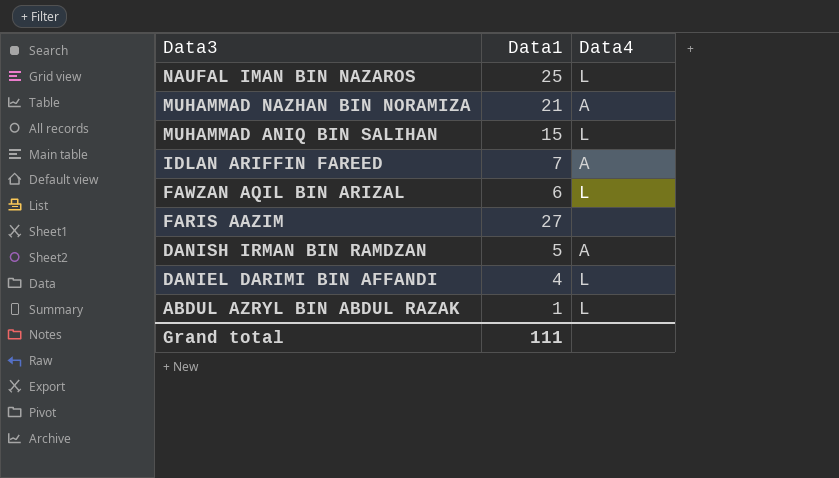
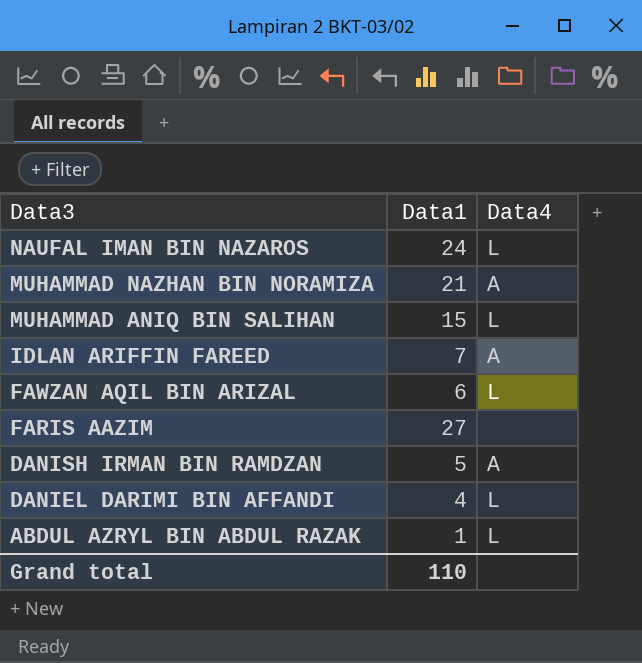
NAUFAL IMAN BIN NAZAROS | Data1: 25 -> 24
Grand total | Data1: 111 -> 110

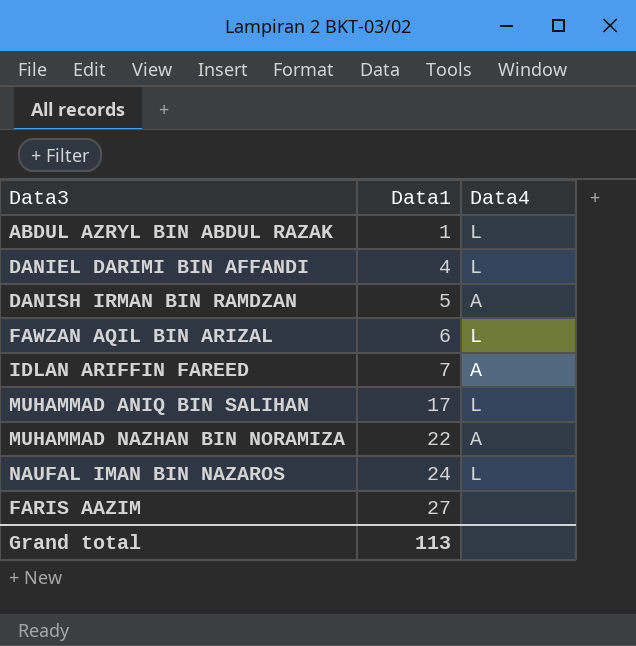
row order: Data3 descending -> Data1 ascending
MUHAMMAD ANIQ BIN SALIHAN | Data1: 15 -> 17
MUHAMMAD NAZHAN BIN NORAMIZA | Data1: 21 -> 22
Grand total | Data1: 110 -> 113

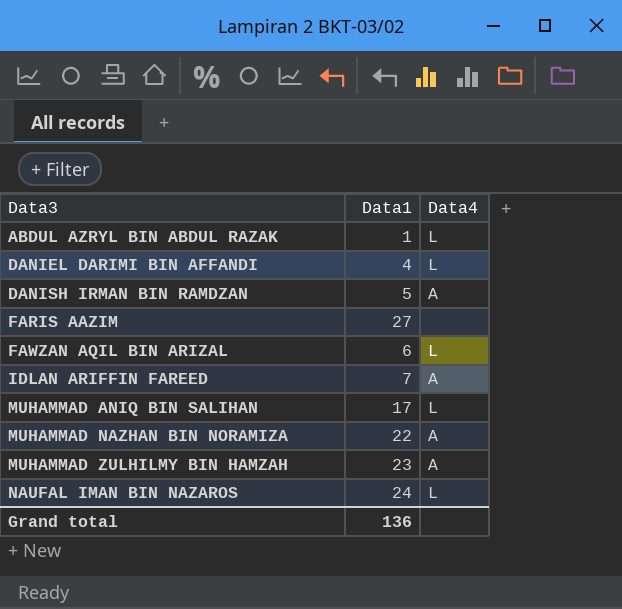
row order: Data1 ascending -> Data3 ascending
row MUHAMMAD ZULHILMY BIN HAMZAH: none -> 23 | A
Grand total | Data1: 113 -> 136

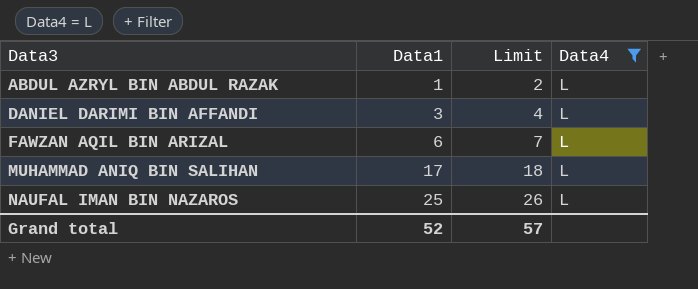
filter: none -> Data4 = L
column Limit | formula: none -> [Data1] + 1
DANIEL DARIMI BIN AFFANDI | Data1: 4 -> 3
NAUFAL IMAN BIN NAZAROS | Data1: 24 -> 25
Grand total | Data1: 136 -> 52

